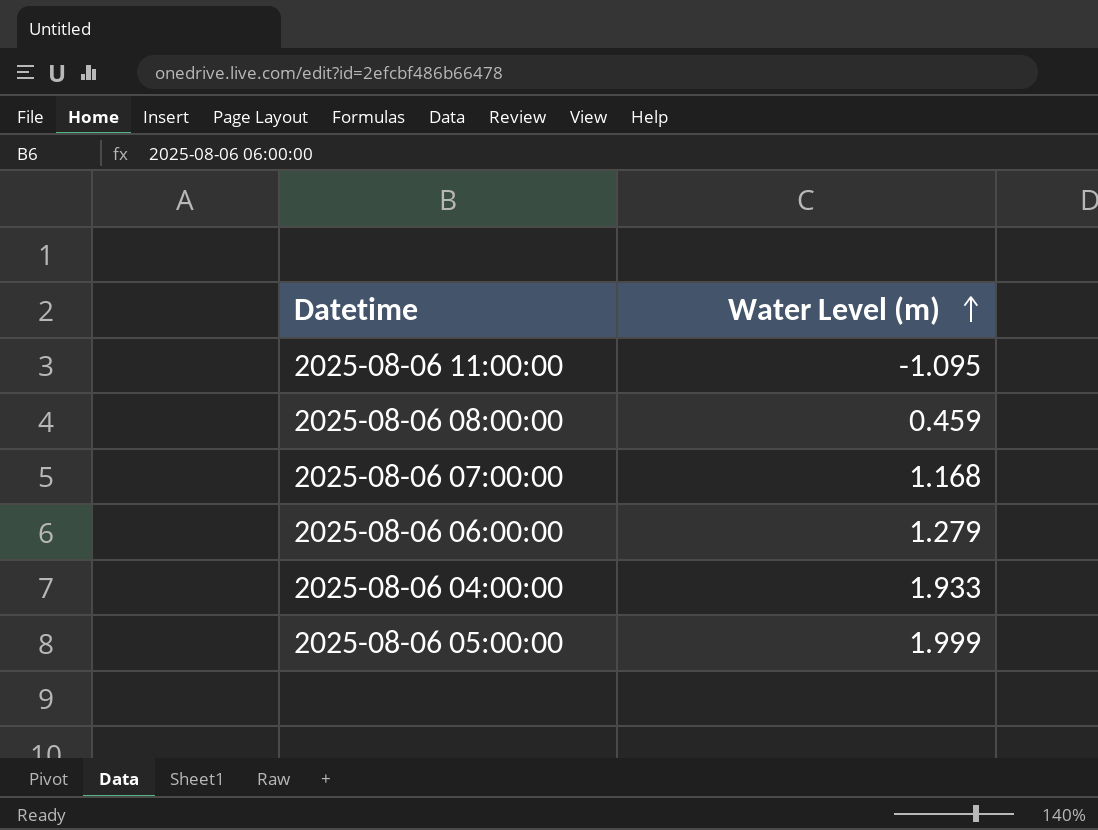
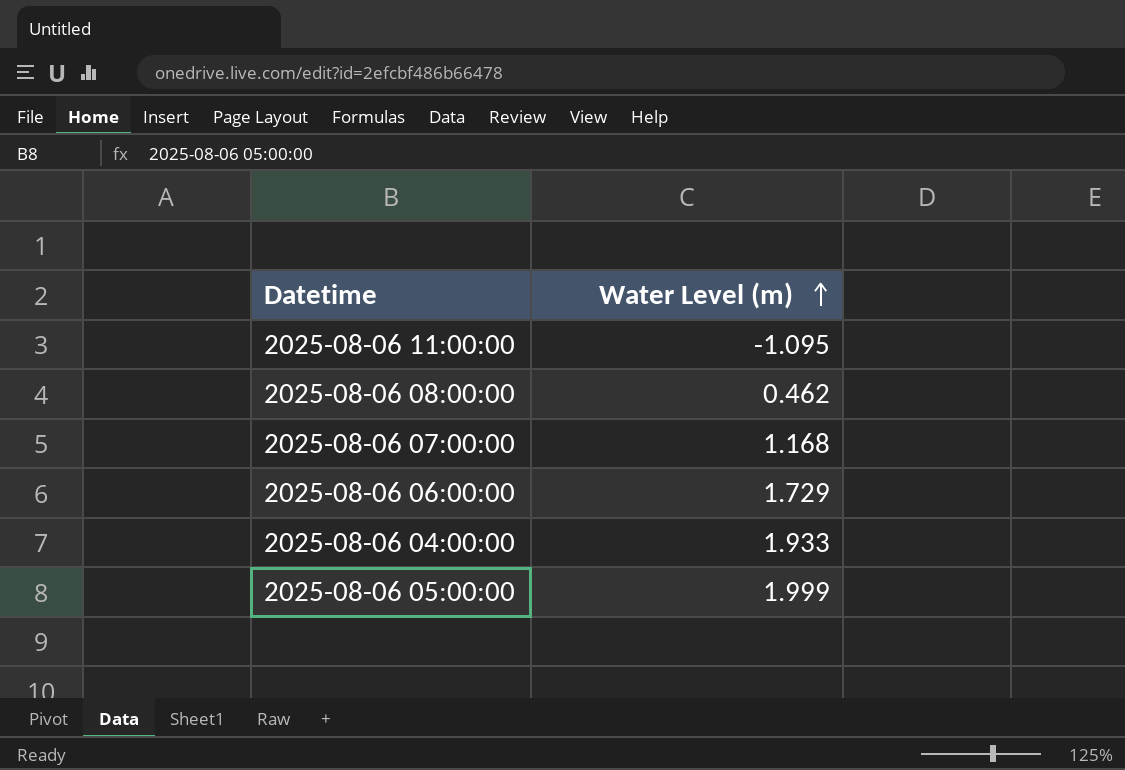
2025-08-06 08:00:00 | Water Level (m): 0.459 -> 0.462
2025-08-06 06:00:00 | Water Level (m): 1.279 -> 1.729

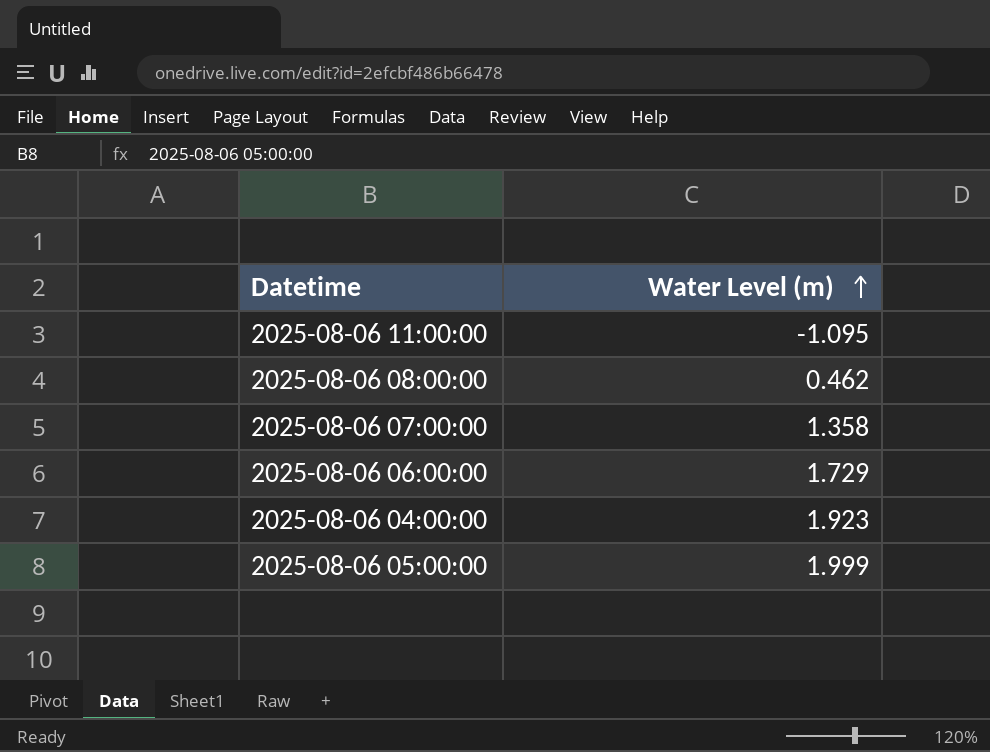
2025-08-06 07:00:00 | Water Level (m): 1.168 -> 1.358
2025-08-06 04:00:00 | Water Level (m): 1.933 -> 1.923

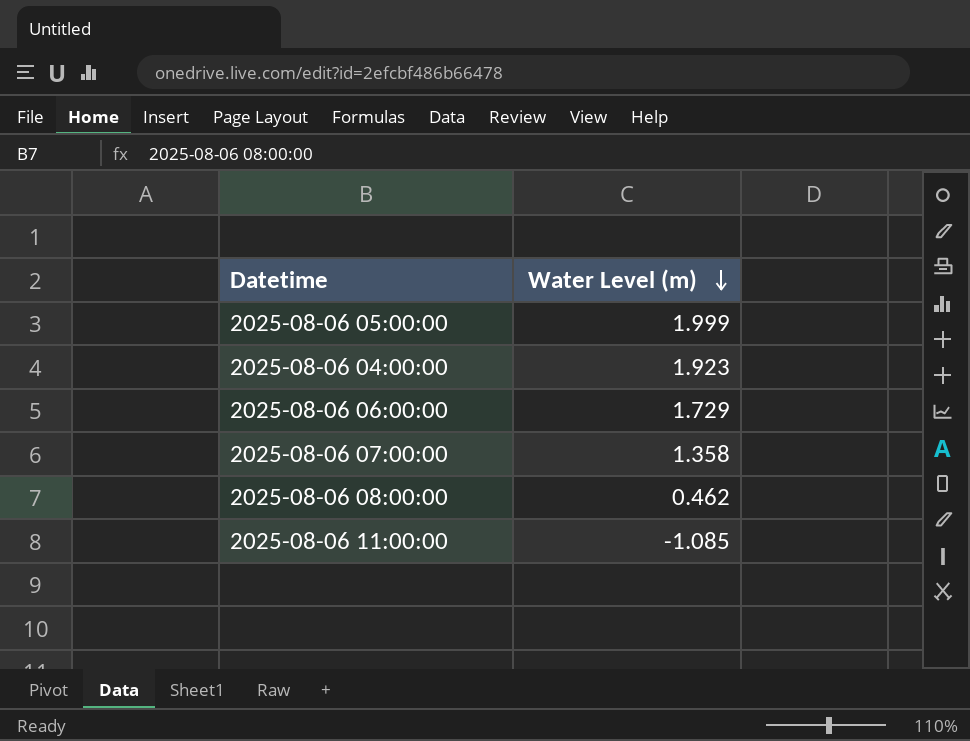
row order: Water Level (m) ascending -> Water Level (m) descending
2025-08-06 11:00:00 | Water Level (m): -1.095 -> -1.085

